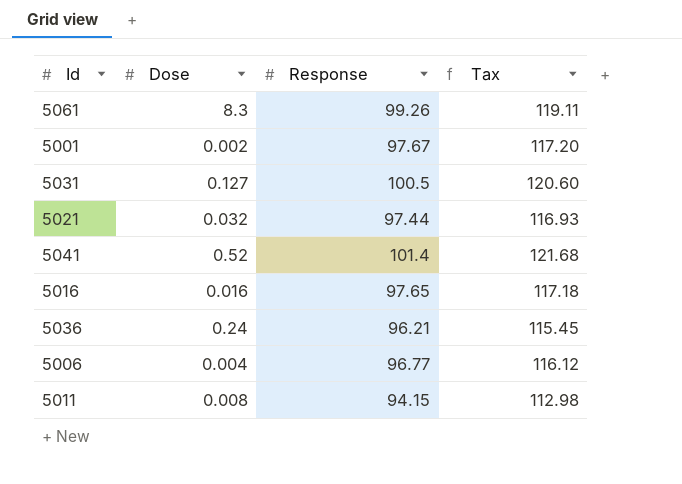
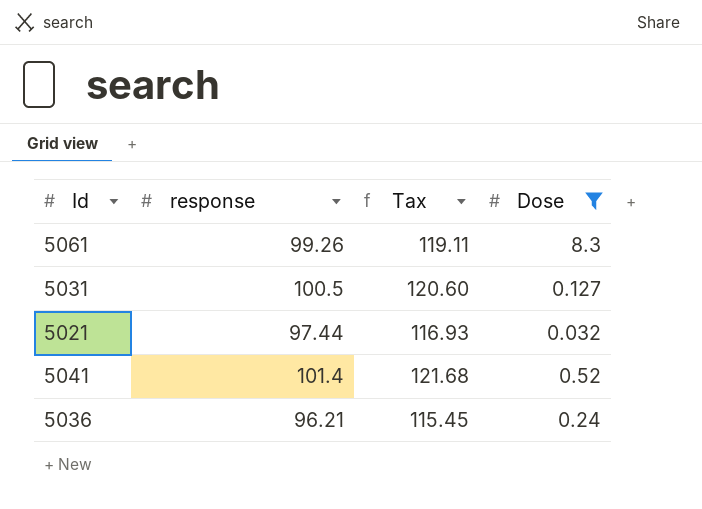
filter: none -> Dose >= 0.032
column name: Response -> response
column Dose | position: 2 -> 4

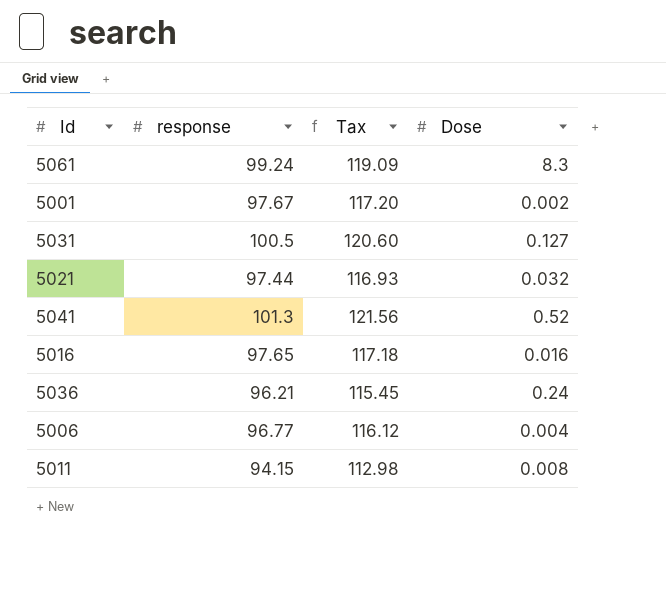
filter: Dose >= 0.032 -> none
5061 | response: 99.26 -> 99.24
5061 | Tax: 119.11 -> 119.09
5041 | response: 101.4 -> 101.3
5041 | Tax: 121.68 -> 121.56

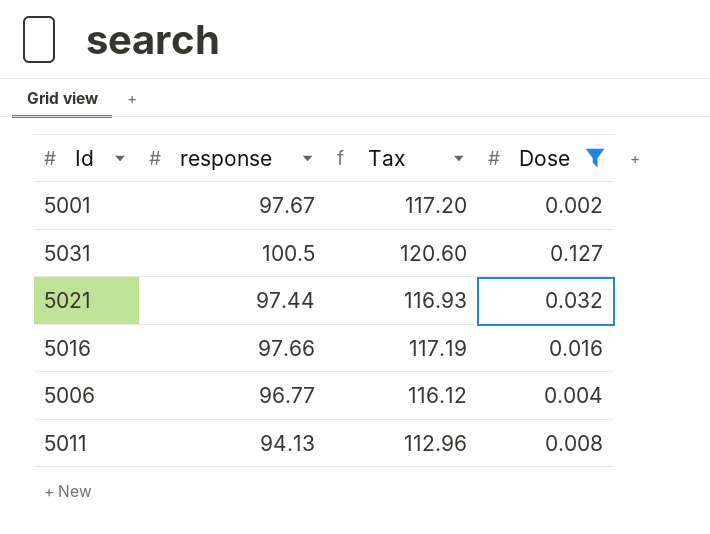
filter: none -> Dose <= 0.127
5016 | response: 97.65 -> 97.66
5016 | Tax: 117.18 -> 117.19
5011 | response: 94.15 -> 94.13
5011 | Tax: 112.98 -> 112.96

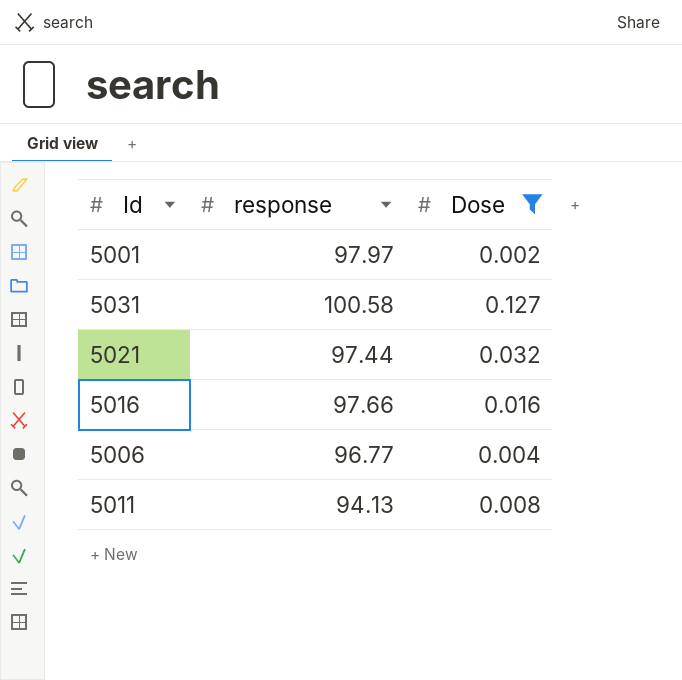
column Tax | formula: [response] * 1.2 -> none
5001 | response: 97.67 -> 97.97
5031 | response: 100.5 -> 100.58

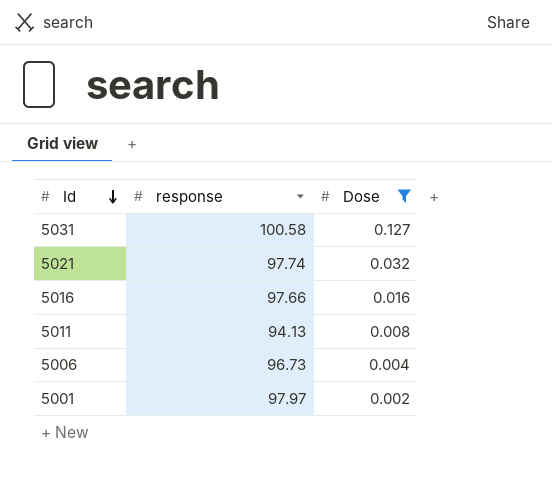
row order: none -> Id descending
5021 | response: 97.44 -> 97.74
5006 | response: 96.77 -> 96.73

